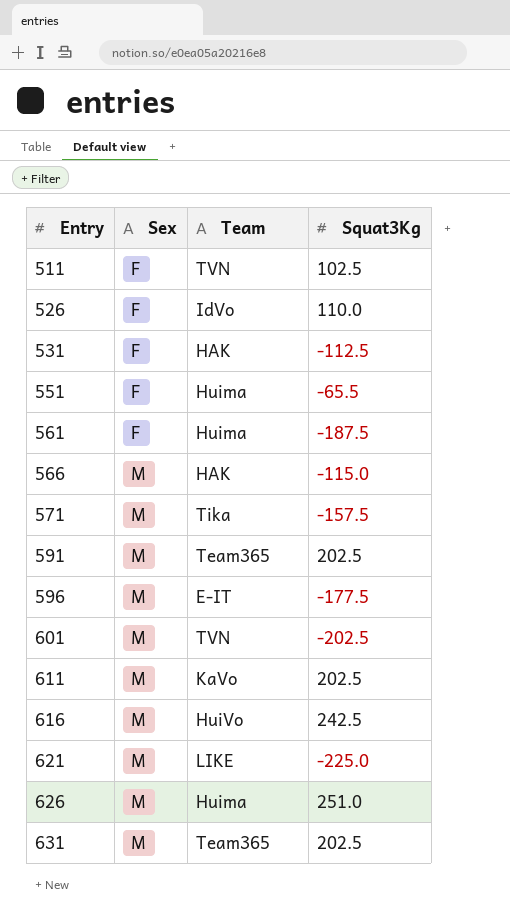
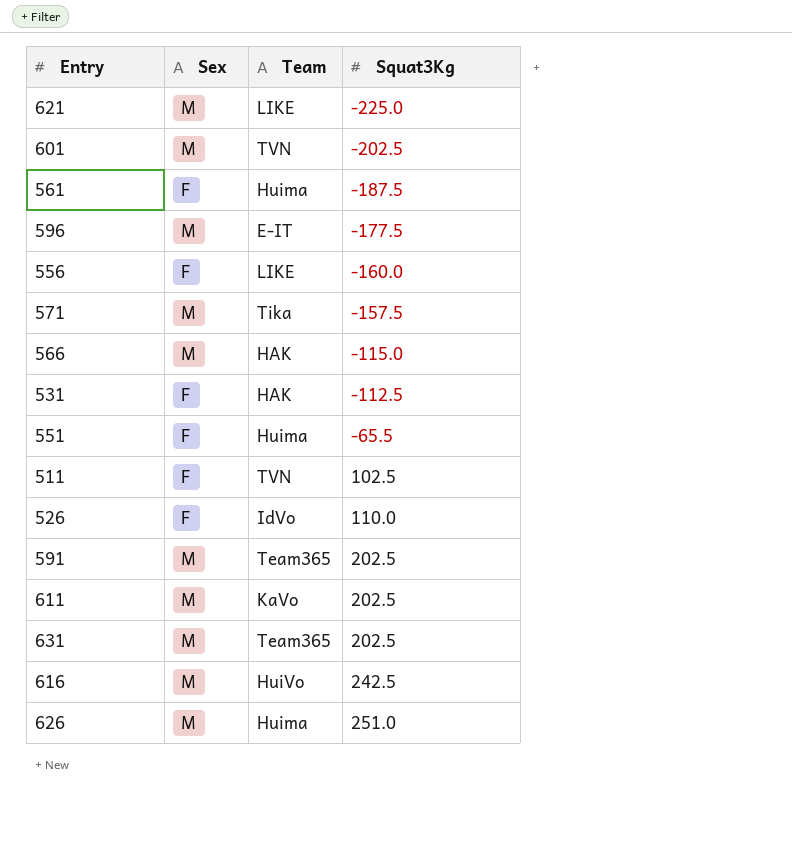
row order: Entry ascending -> Squat3Kg ascending
row 556: none -> F | LIKE | -160.0

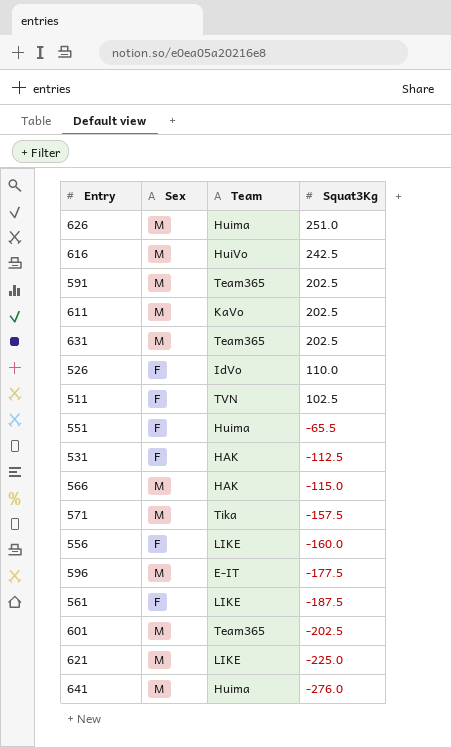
row order: Squat3Kg ascending -> Squat3Kg descending
561 | Team: Huima -> LIKE
601 | Team: TVN -> Team365
row 641: none -> M | Huima | -276.0

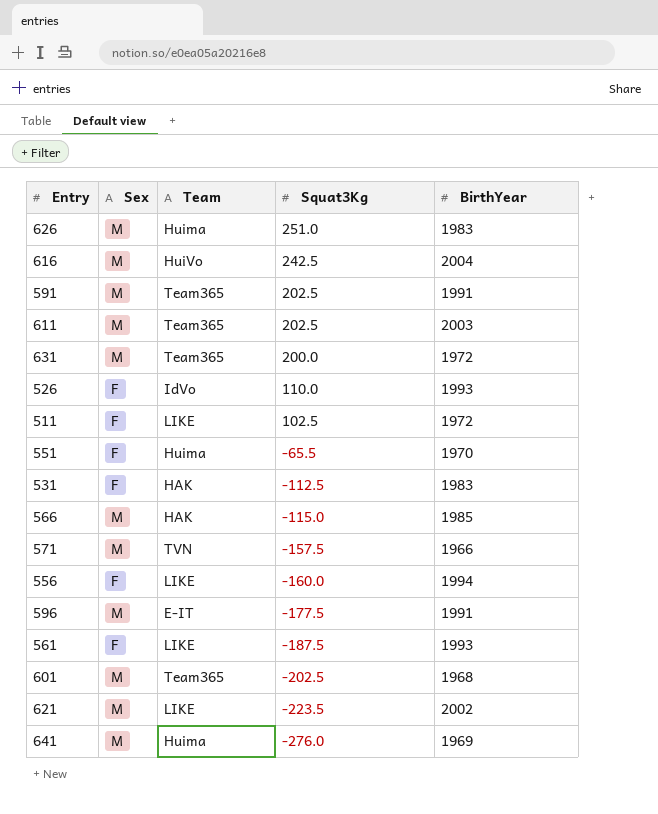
column BirthYear | position: none -> 5
611 | Team: KaVo -> Team365
631 | Squat3Kg: 202.5 -> 200.0
511 | Team: TVN -> LIKE
571 | Team: Tika -> TVN
621 | Squat3Kg: -225.0 -> -223.5

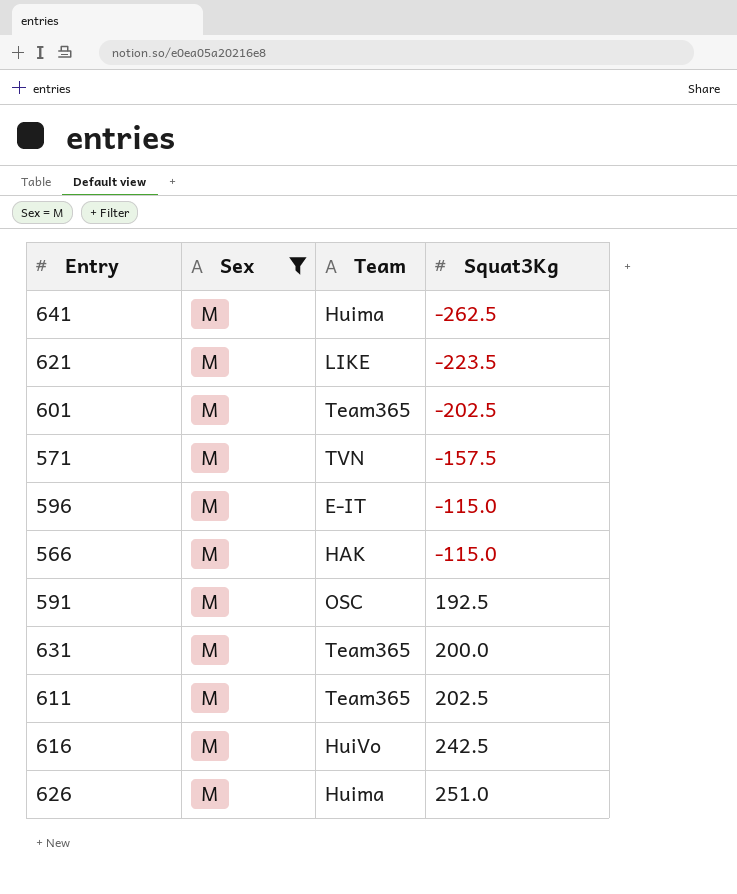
filter: none -> Sex = M
row order: Squat3Kg descending -> Squat3Kg ascending
column BirthYear | position: 5 -> none
641 | Squat3Kg: -276.0 -> -262.5
596 | Squat3Kg: -177.5 -> -115.0
591 | Team: Team365 -> OSC
591 | Squat3Kg: 202.5 -> 192.5

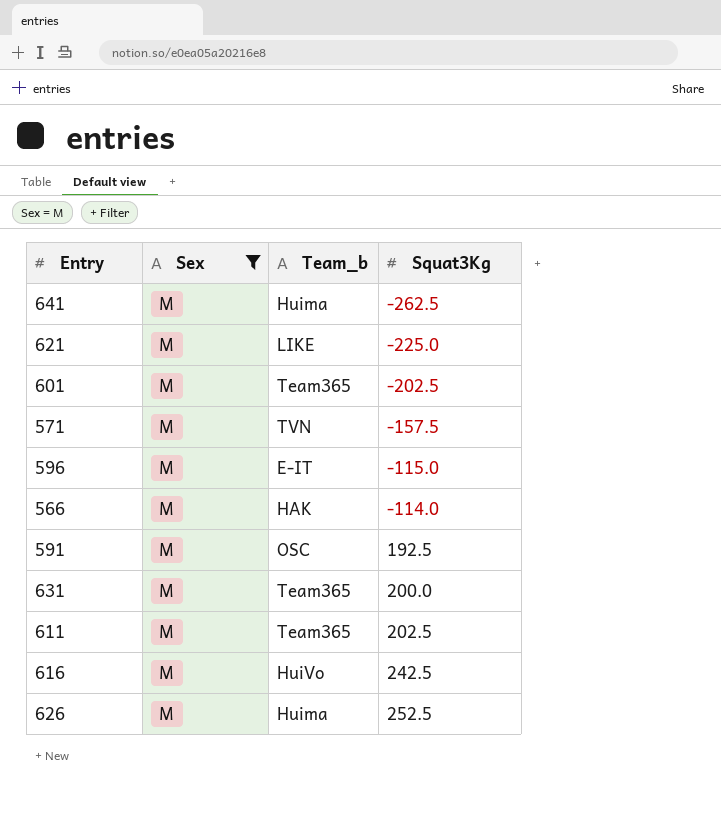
column name: Team -> Team_b
621 | Squat3Kg: -223.5 -> -225.0
566 | Squat3Kg: -115.0 -> -114.0
626 | Squat3Kg: 251.0 -> 252.5

